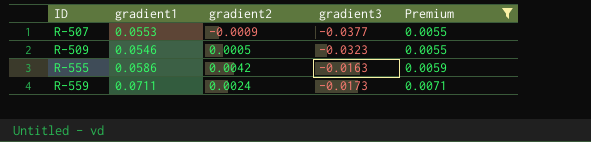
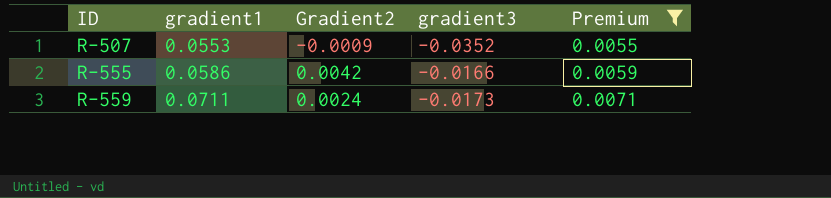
column name: gradient2 -> Gradient2
row R-509: 0.0546 | 0.0005 | -0.0323 | 0.0055 -> none
R-507 | gradient3: -0.0377 -> -0.0352
R-555 | gradient3: -0.0163 -> -0.0166

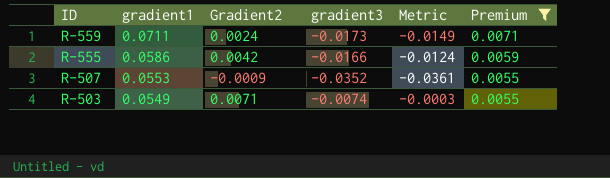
row order: ID ascending -> ID descending
column Metric | formula: none -> [Gradient2] + [gradient3]
row R-503: none -> 0.0549 | 0.0071 | -0.0074 | -0.0003 | 0.0055

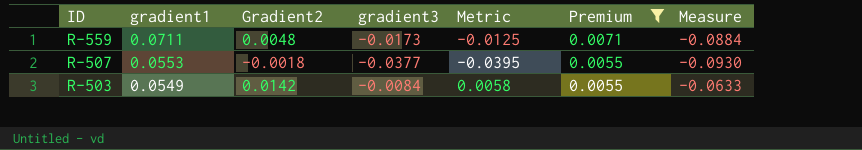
column Measure | formula: none -> [gradient3] - [gradient1]
row R-555: 0.0586 | 0.0042 | -0.0166 | -0.0124 | 0.0059 -> none
R-559 | Gradient2: 0.0024 -> 0.0048
R-559 | Metric: -0.0149 -> -0.0125
R-507 | Gradient2: -0.0009 -> -0.0018
R-507 | gradient3: -0.0352 -> -0.0377
R-507 | Metric: -0.0361 -> -0.0395
R-503 | Gradient2: 0.0071 -> 0.0142
R-503 | gradient3: -0.0074 -> -0.0084
R-503 | Metric: -0.0003 -> 0.0058

